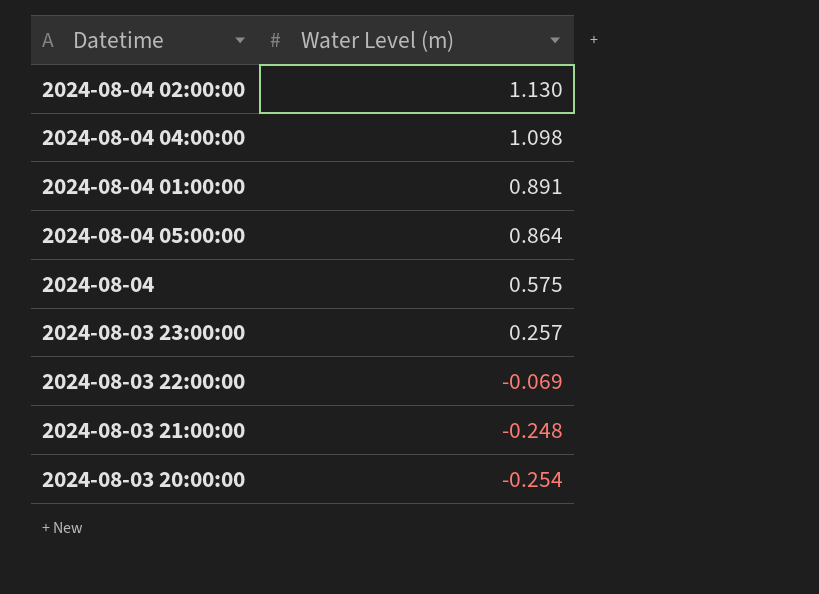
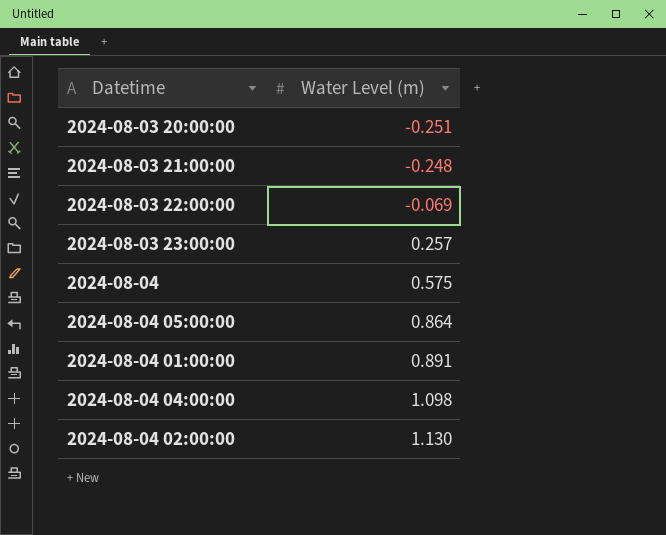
row order: Water Level (m) descending -> Water Level (m) ascending
2024-08-03 20:00:00 | Water Level (m): -0.254 -> -0.251

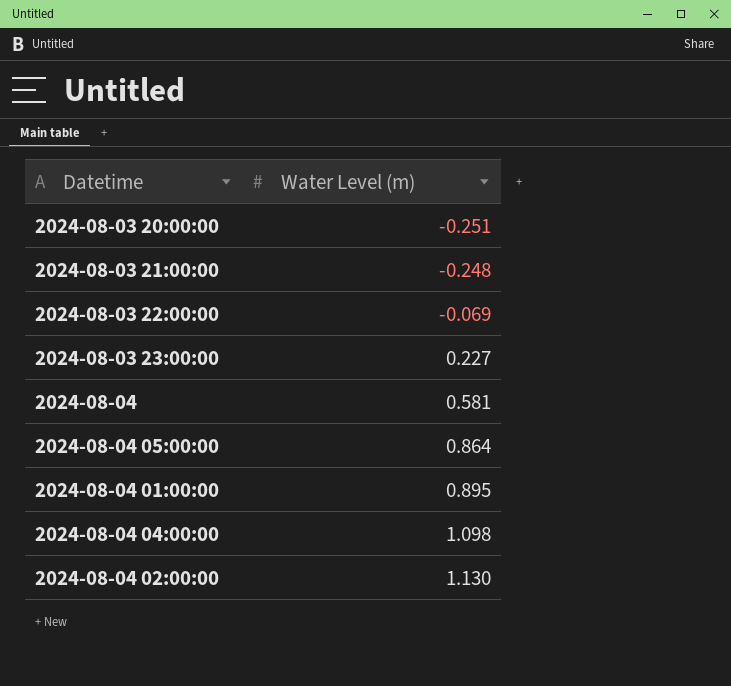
2024-08-03 23:00:00 | Water Level (m): 0.257 -> 0.227
2024-08-04 | Water Level (m): 0.575 -> 0.581
2024-08-04 01:00:00 | Water Level (m): 0.891 -> 0.895

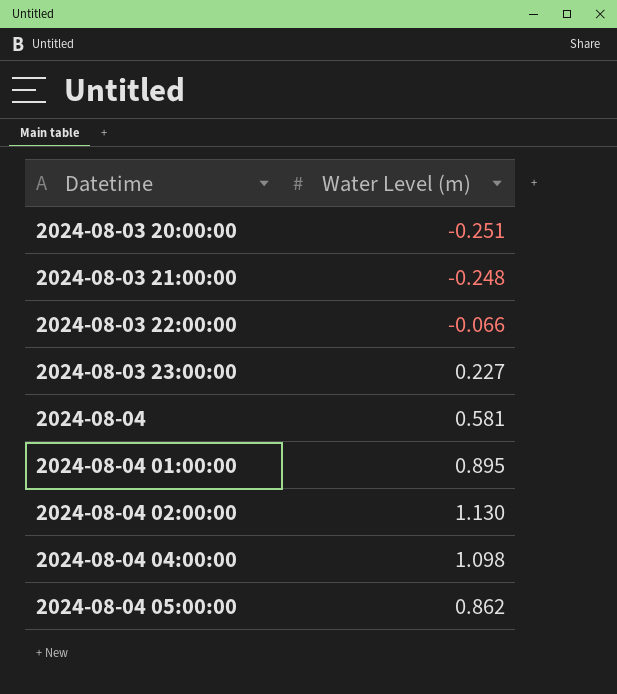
row order: Water Level (m) ascending -> Datetime ascending
2024-08-03 22:00:00 | Water Level (m): -0.069 -> -0.066
2024-08-04 05:00:00 | Water Level (m): 0.864 -> 0.862

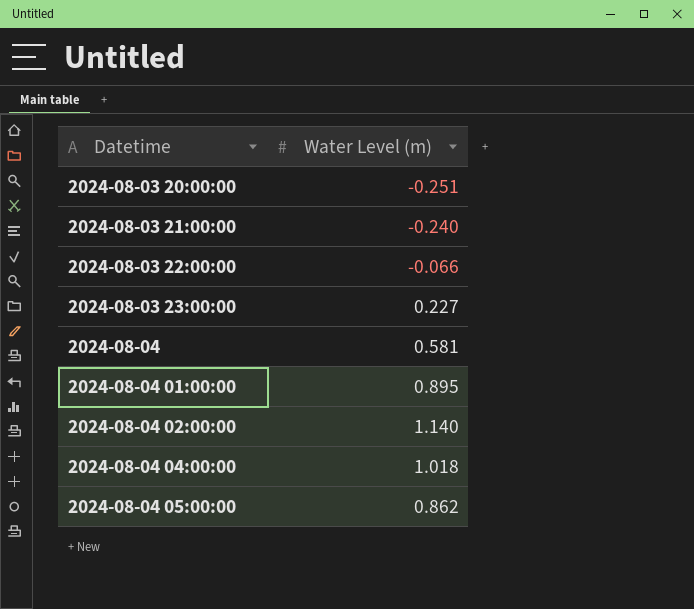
2024-08-03 21:00:00 | Water Level (m): -0.248 -> -0.240
2024-08-04 02:00:00 | Water Level (m): 1.130 -> 1.140
2024-08-04 04:00:00 | Water Level (m): 1.098 -> 1.018

